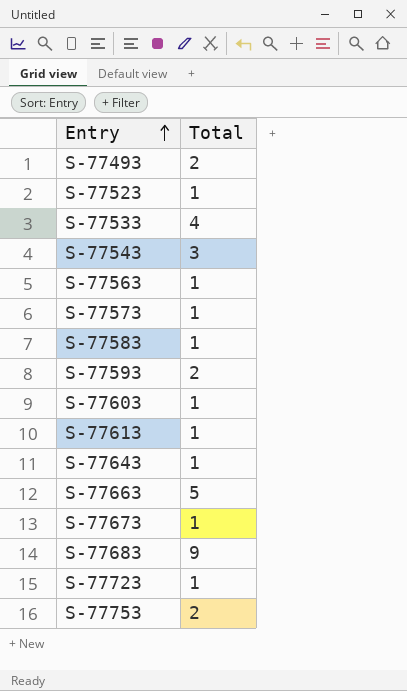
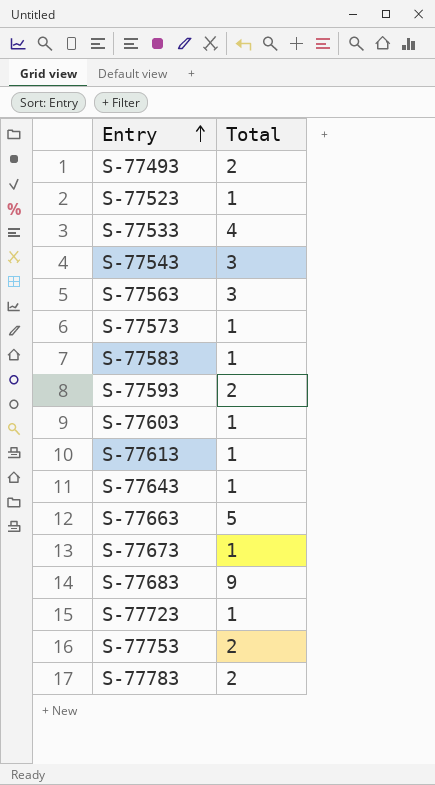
S-77563 | Total: 1 -> 3
row S-77783: none -> 2

